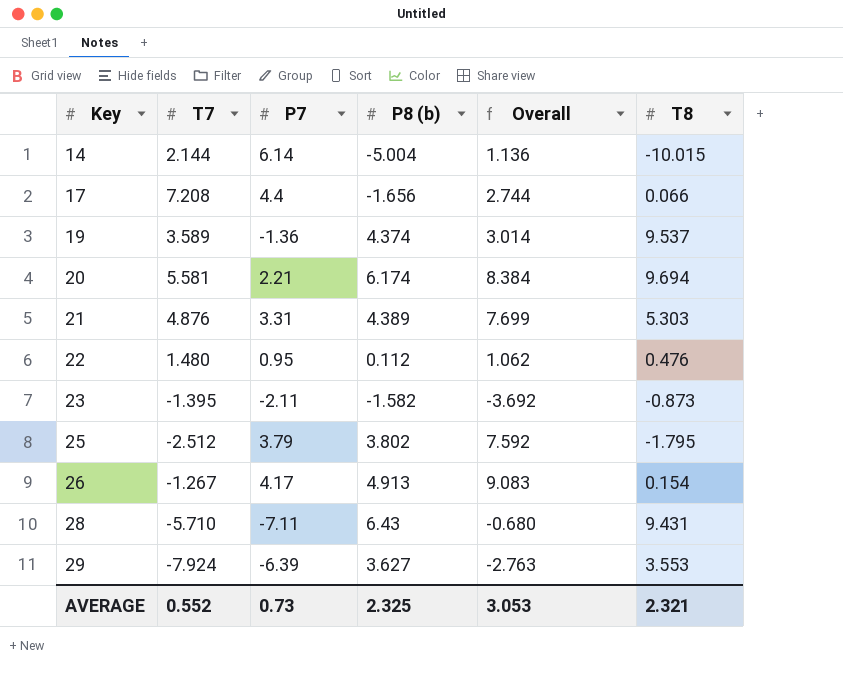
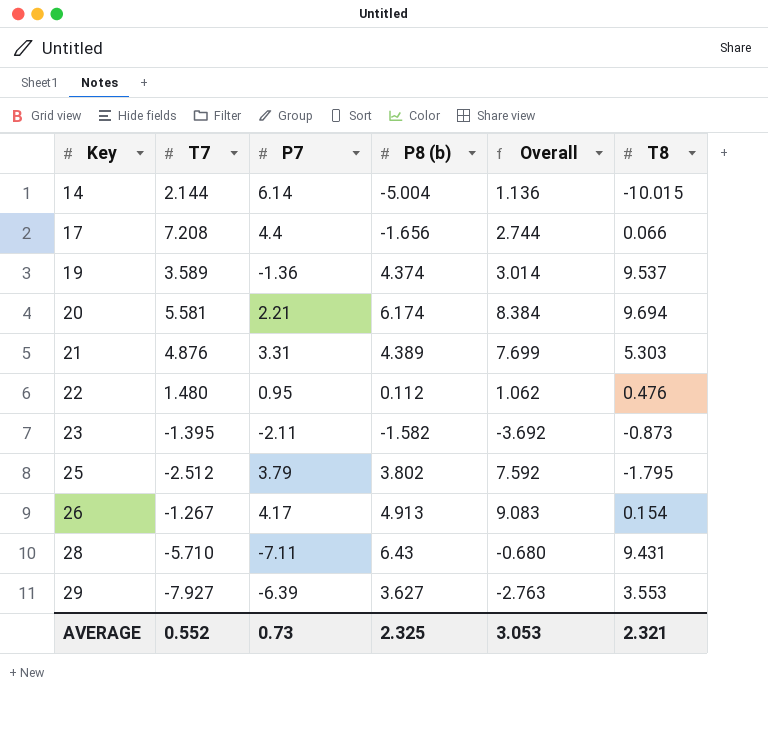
29 | T7: -7.924 -> -7.927

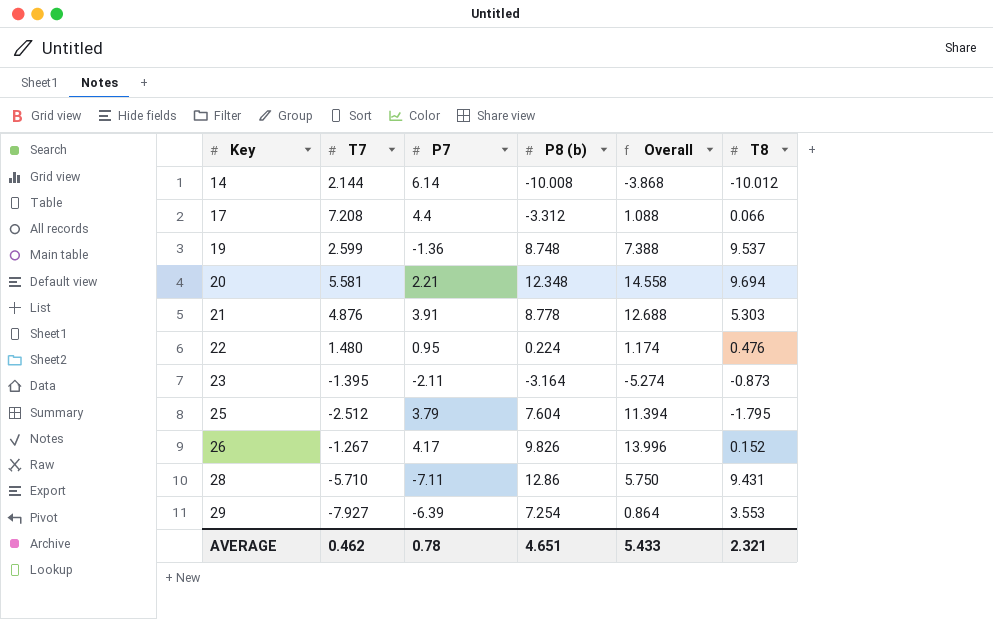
14 | P8 (b): -5.004 -> -10.008
14 | Overall: 1.136 -> -3.868
14 | T8: -10.015 -> -10.012
17 | P8 (b): -1.656 -> -3.312
17 | Overall: 2.744 -> 1.088
19 | T7: 3.589 -> 2.599
19 | P8 (b): 4.374 -> 8.748
19 | Overall: 3.014 -> 7.388
20 | P8 (b): 6.174 -> 12.348
20 | Overall: 8.384 -> 14.558
21 | P7: 3.31 -> 3.91
21 | P8 (b): 4.389 -> 8.778
21 | Overall: 7.699 -> 12.688
22 | P8 (b): 0.112 -> 0.224
22 | Overall: 1.062 -> 1.174
23 | P8 (b): -1.582 -> -3.164
23 | Overall: -3.692 -> -5.274
25 | P8 (b): 3.802 -> 7.604
25 | Overall: 7.592 -> 11.394
26 | P8 (b): 4.913 -> 9.826
26 | Overall: 9.083 -> 13.996
26 | T8: 0.154 -> 0.152
28 | P8 (b): 6.43 -> 12.86
28 | Overall: -0.680 -> 5.750
29 | P8 (b): 3.627 -> 7.254
29 | Overall: -2.763 -> 0.864
AVERAGE | T7: 0.552 -> 0.462
AVERAGE | P7: 0.73 -> 0.78
AVERAGE | P8 (b): 2.325 -> 4.651
AVERAGE | Overall: 3.053 -> 5.433

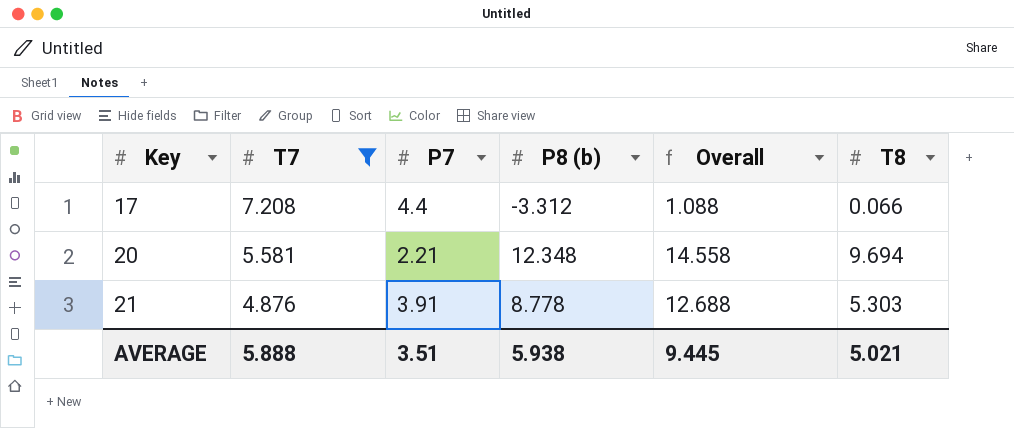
filter: none -> T7 >= 4.876
AVERAGE | T7: 0.462 -> 5.888
AVERAGE | P7: 0.78 -> 3.51
AVERAGE | P8 (b): 4.651 -> 5.938
AVERAGE | Overall: 5.433 -> 9.445
AVERAGE | T8: 2.321 -> 5.021

